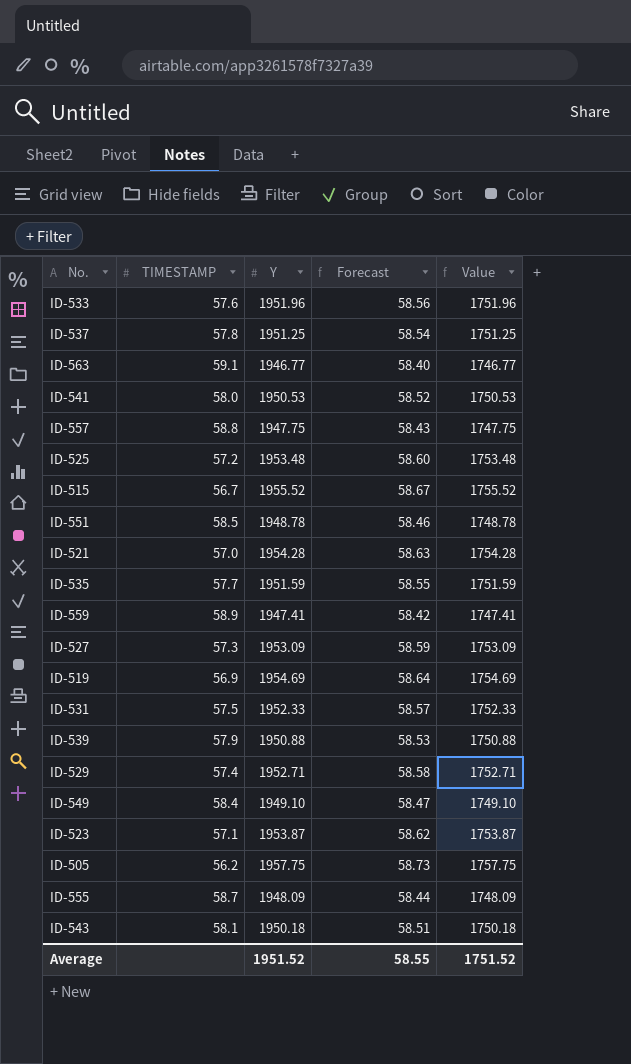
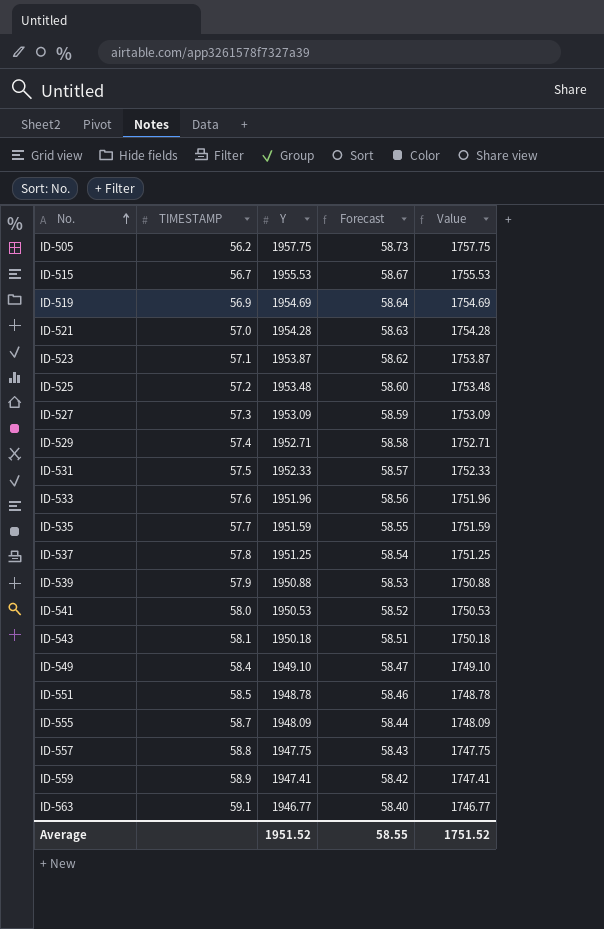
row order: none -> No. ascending
ID-515 | Y: 1955.52 -> 1955.53
ID-515 | Value: 1755.52 -> 1755.53

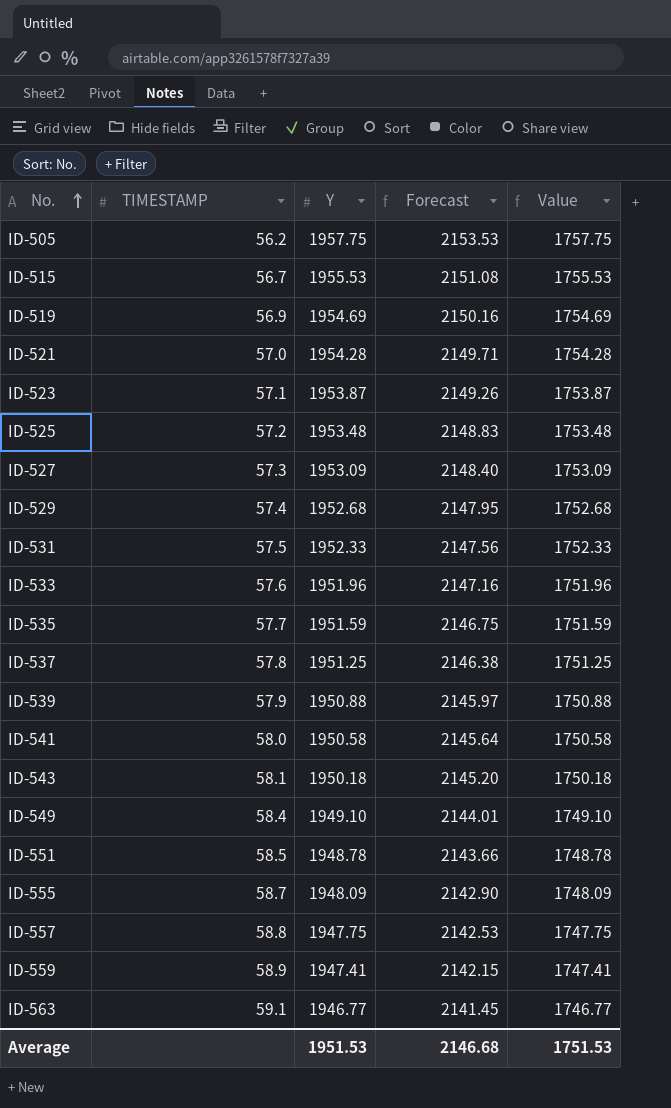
column Forecast | formula: [Y] * 0.03 -> [Y] * 1.1
ID-529 | Y: 1952.71 -> 1952.68
ID-529 | Value: 1752.71 -> 1752.68
ID-541 | Y: 1950.53 -> 1950.58
ID-541 | Value: 1750.53 -> 1750.58
Average | Y: 1951.52 -> 1951.53
Average | Forecast: 58.55 -> 2146.68
Average | Value: 1751.52 -> 1751.53

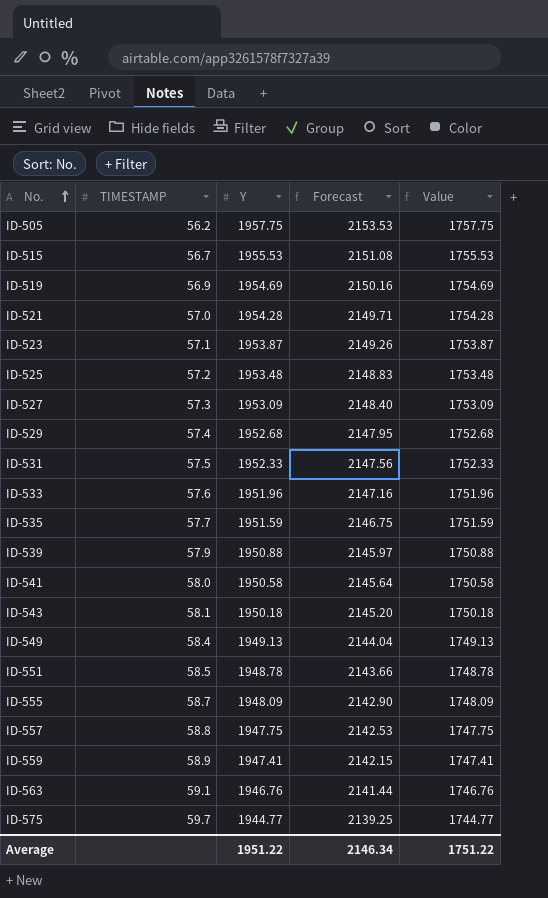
row ID-537: 57.8 | 1951.25 | 2146.38 | 1751.25 -> none
ID-549 | Y: 1949.10 -> 1949.13
ID-549 | Forecast: 2144.01 -> 2144.04
ID-549 | Value: 1749.10 -> 1749.13
ID-563 | Y: 1946.77 -> 1946.76
ID-563 | Forecast: 2141.45 -> 2141.44
ID-563 | Value: 1746.77 -> 1746.76
row ID-575: none -> 59.7 | 1944.77 | 2139.25 | 1744.77
Average | Y: 1951.53 -> 1951.22
Average | Forecast: 2146.68 -> 2146.34
Average | Value: 1751.53 -> 1751.22

